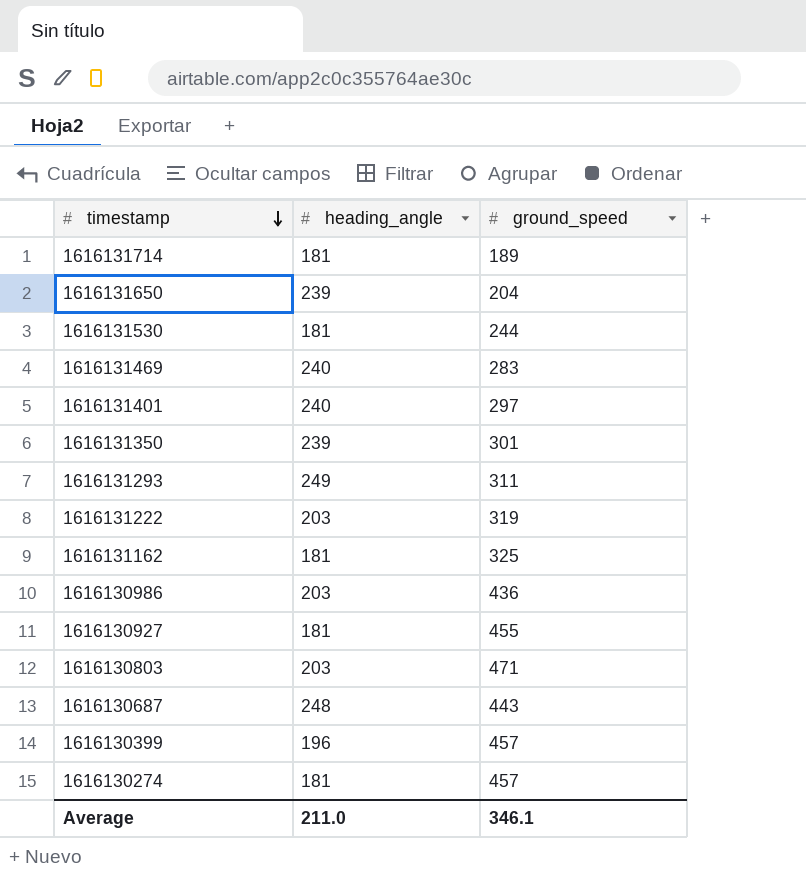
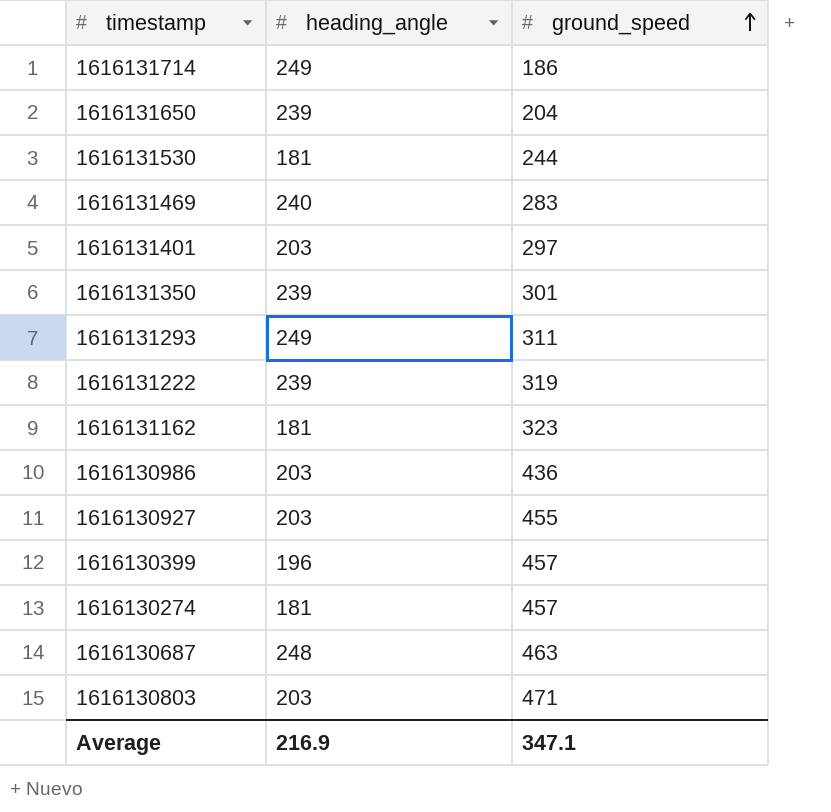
row order: timestamp descending -> ground_speed ascending
1616131714 | heading_angle: 181 -> 249
1616131714 | ground_speed: 189 -> 186
1616131401 | heading_angle: 240 -> 203
1616131222 | heading_angle: 203 -> 239
1616131162 | ground_speed: 325 -> 323
1616130927 | heading_angle: 181 -> 203
1616130687 | ground_speed: 443 -> 463
Average | heading_angle: 211.0 -> 216.9
Average | ground_speed: 346.1 -> 347.1

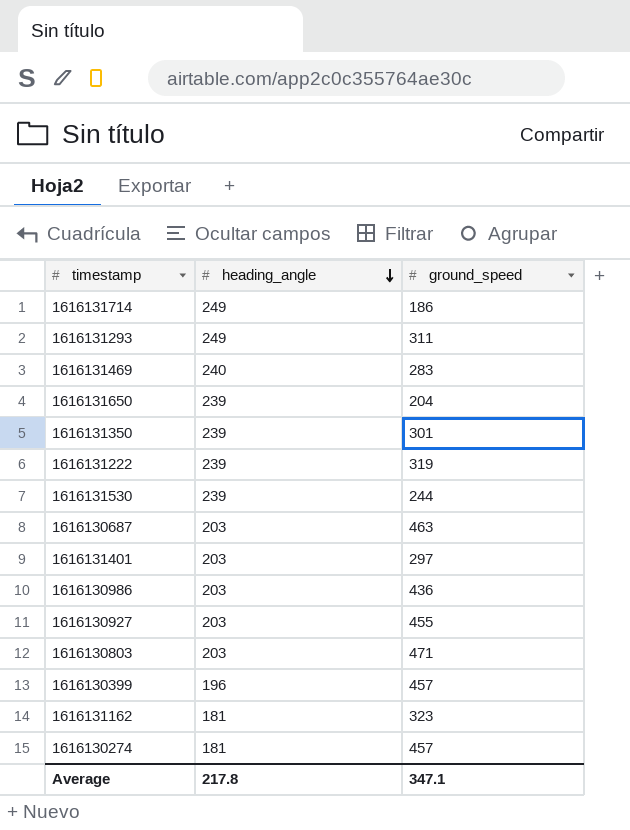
row order: ground_speed ascending -> heading_angle descending
1616131530 | heading_angle: 181 -> 239
1616130687 | heading_angle: 248 -> 203
Average | heading_angle: 216.9 -> 217.8

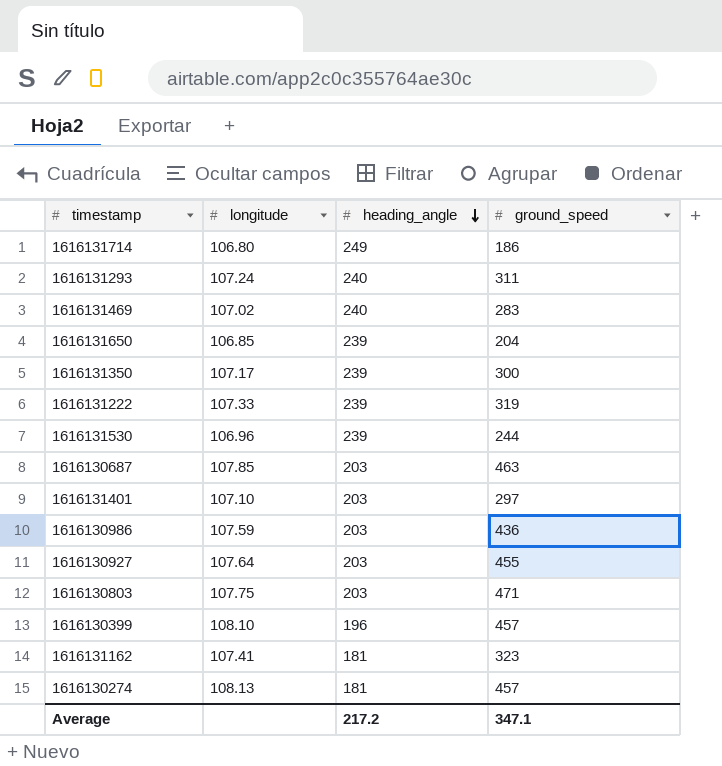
column longitude | position: none -> 2
1616131293 | heading_angle: 249 -> 240
1616131350 | ground_speed: 301 -> 300
Average | heading_angle: 217.8 -> 217.2

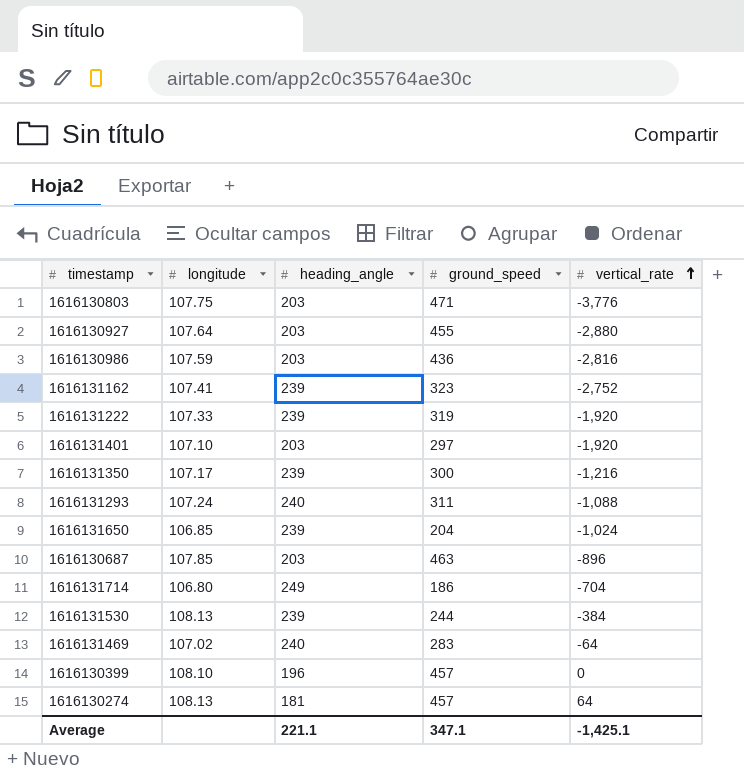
row order: heading_angle descending -> vertical_rate ascending
column vertical_rate | position: none -> 5
1616131162 | heading_angle: 181 -> 239
1616131530 | longitude: 106.96 -> 108.13
Average | heading_angle: 217.2 -> 221.1

